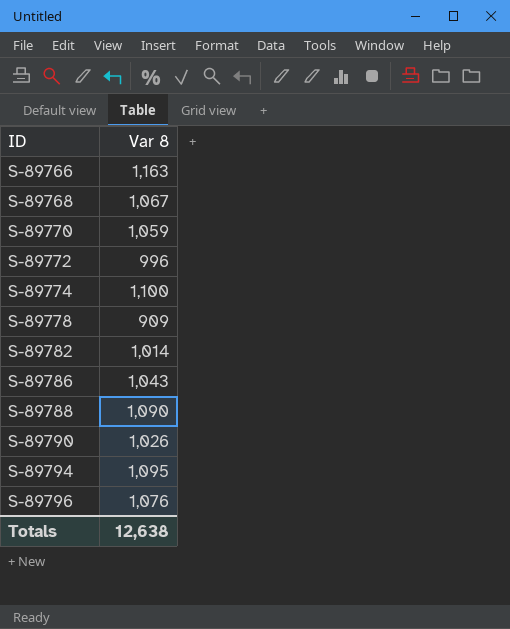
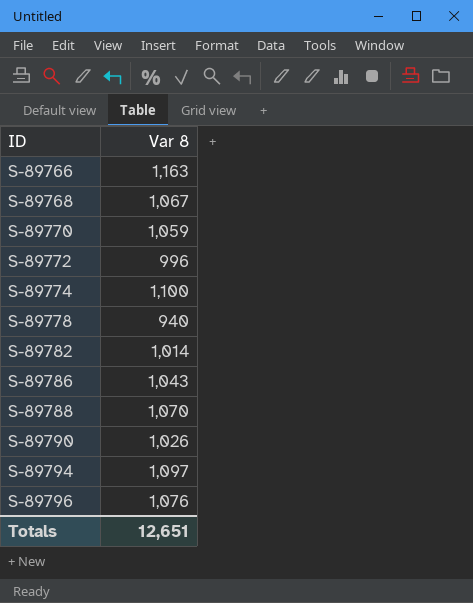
S-89778 | Var 8: 909 -> 940
S-89788 | Var 8: 1,090 -> 1,070
S-89794 | Var 8: 1,095 -> 1,097
Totals | Var 8: 12,638 -> 12,651

